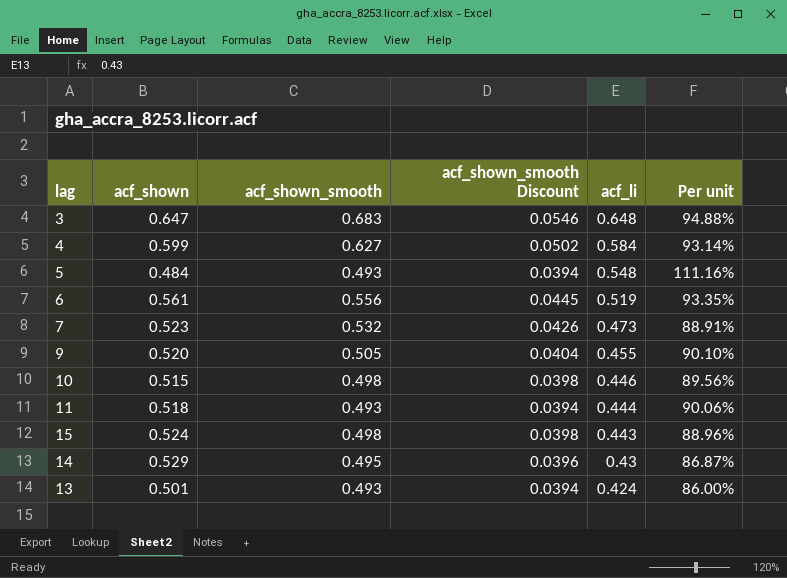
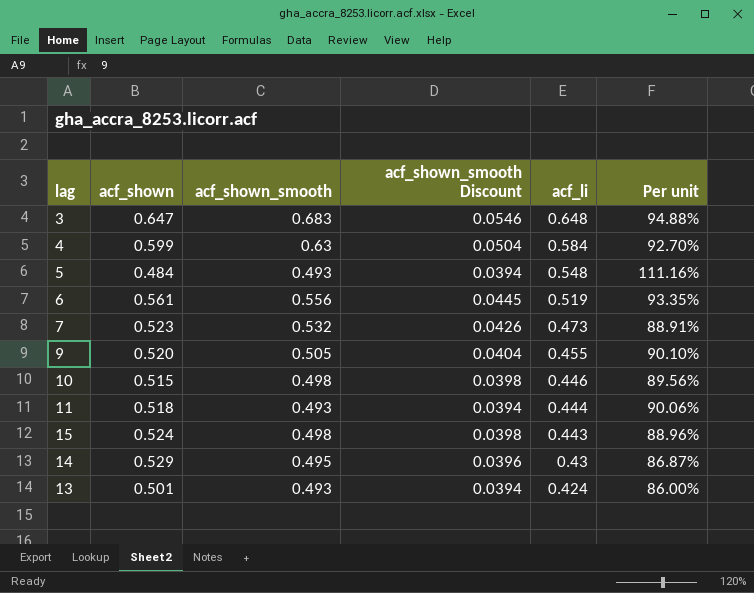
4 | acf_shown_smooth: 0.627 -> 0.63
4 | acf_shown_smooth Discount: 0.0502 -> 0.0504
4 | Per unit: 93.14% -> 92.70%

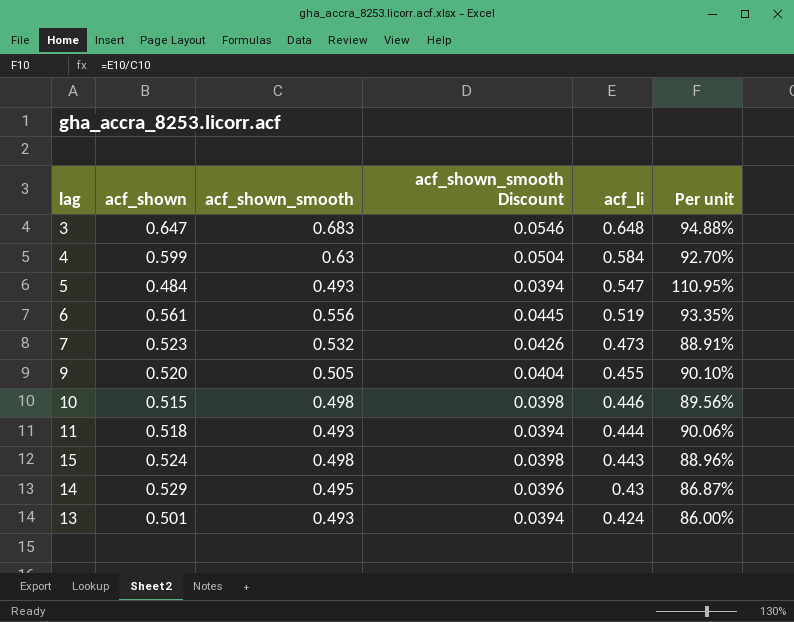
5 | acf_li: 0.548 -> 0.547
5 | Per unit: 111.16% -> 110.95%

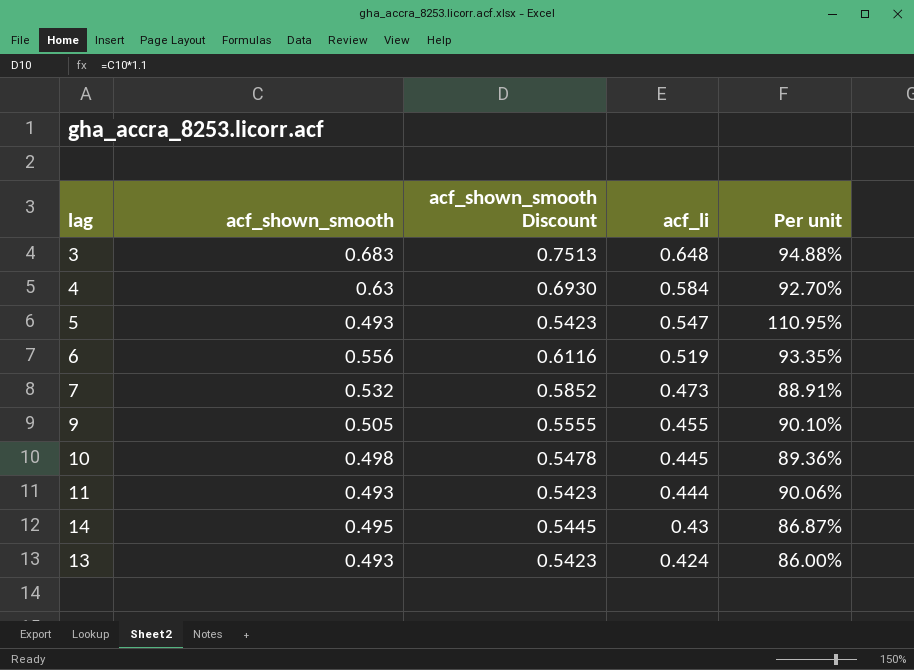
column acf_shown | position: 2 -> none
column acf_shown_smooth Discount | formula: [acf_shown_smooth] * 0.08 -> [acf_shown_smooth] * 1.1
row 15: 0.524 | 0.498 | 0.0398 | 0.443 | 88.96% -> none
10 | acf_li: 0.446 -> 0.445
10 | Per unit: 89.56% -> 89.36%

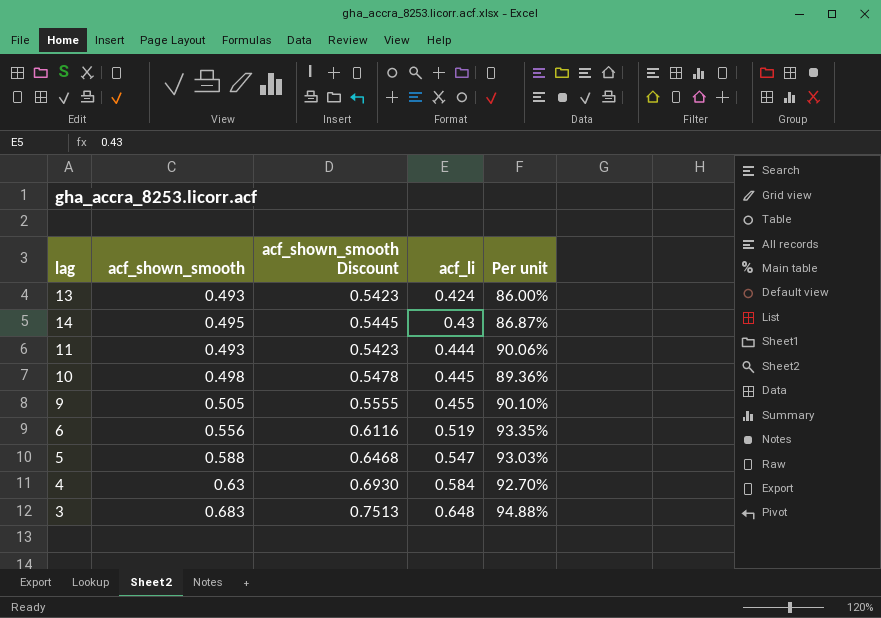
row order: acf_li descending -> acf_li ascending
row 7: 0.532 | 0.5852 | 0.473 | 88.91% -> none
5 | acf_shown_smooth: 0.493 -> 0.588
5 | acf_shown_smooth Discount: 0.5423 -> 0.6468
5 | Per unit: 110.95% -> 93.03%

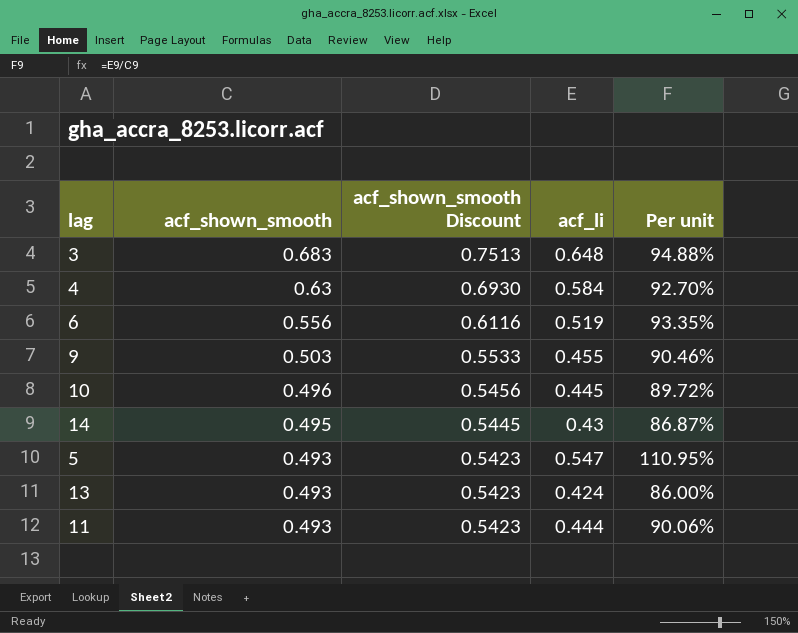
row order: acf_li ascending -> acf_shown_smooth descending
9 | acf_shown_smooth: 0.505 -> 0.503
9 | acf_shown_smooth Discount: 0.5555 -> 0.5533
9 | Per unit: 90.10% -> 90.46%
10 | acf_shown_smooth: 0.498 -> 0.496
10 | acf_shown_smooth Discount: 0.5478 -> 0.5456
10 | Per unit: 89.36% -> 89.72%
5 | acf_shown_smooth: 0.588 -> 0.493
5 | acf_shown_smooth Discount: 0.6468 -> 0.5423
5 | Per unit: 93.03% -> 110.95%

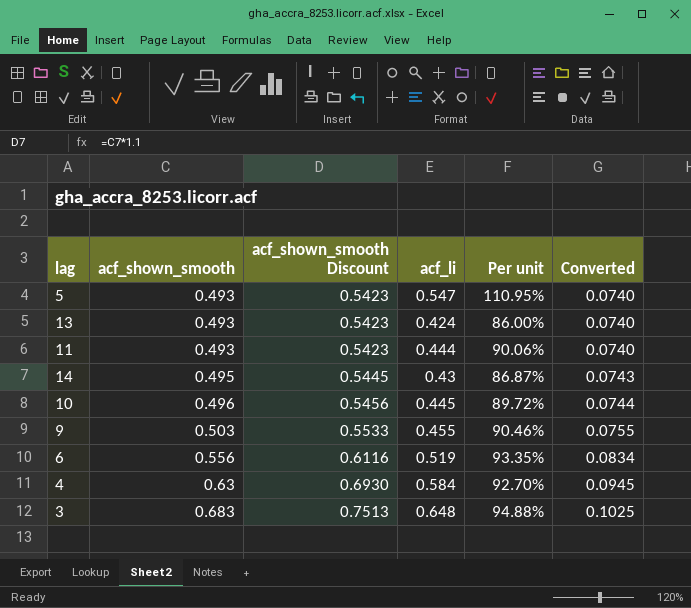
row order: acf_shown_smooth descending -> acf_shown_smooth ascending
column Converted | formula: none -> [acf_shown_smooth] * 0.15

